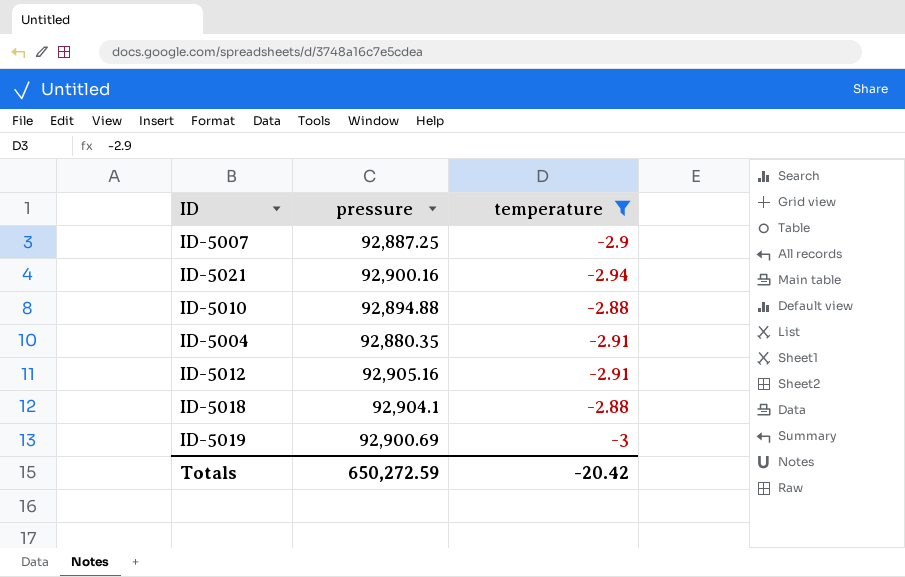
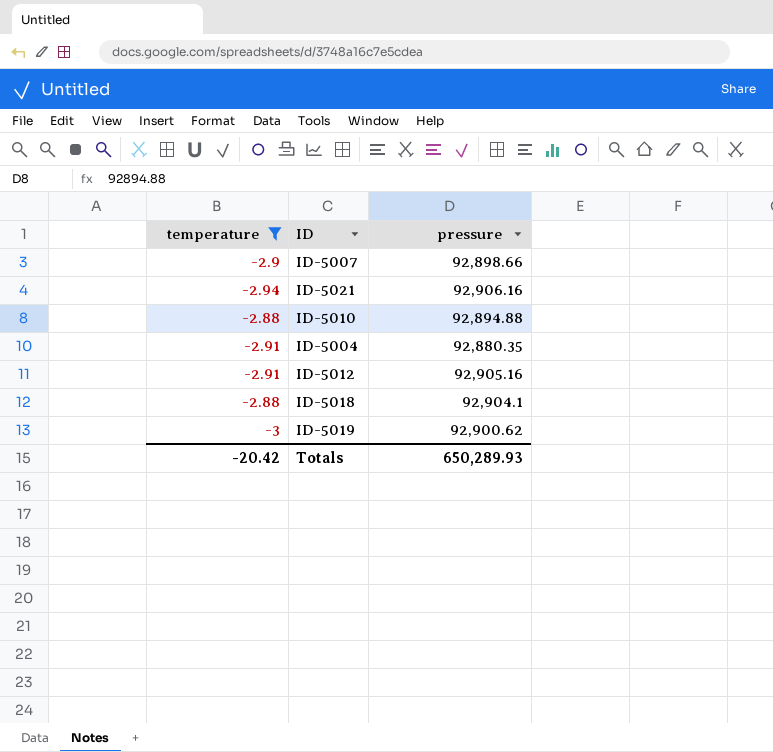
column temperature | position: 3 -> 1
ID-5007 | pressure: 92,887.25 -> 92,898.66
ID-5021 | pressure: 92,900.16 -> 92,906.16
ID-5019 | pressure: 92,900.69 -> 92,900.62
Totals | pressure: 650,272.59 -> 650,289.93

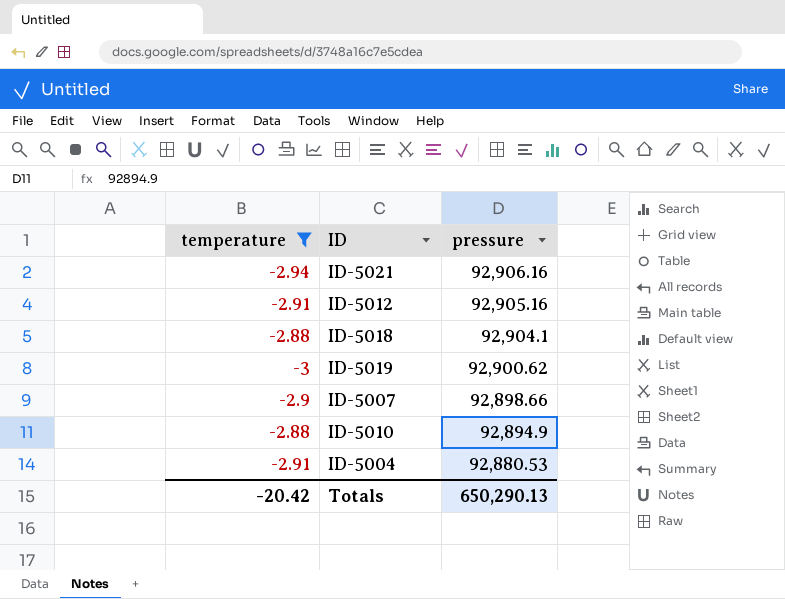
row order: none -> pressure descending
ID-5010 | pressure: 92,894.88 -> 92,894.9
ID-5004 | pressure: 92,880.35 -> 92,880.53
Totals | pressure: 650,289.93 -> 650,290.13

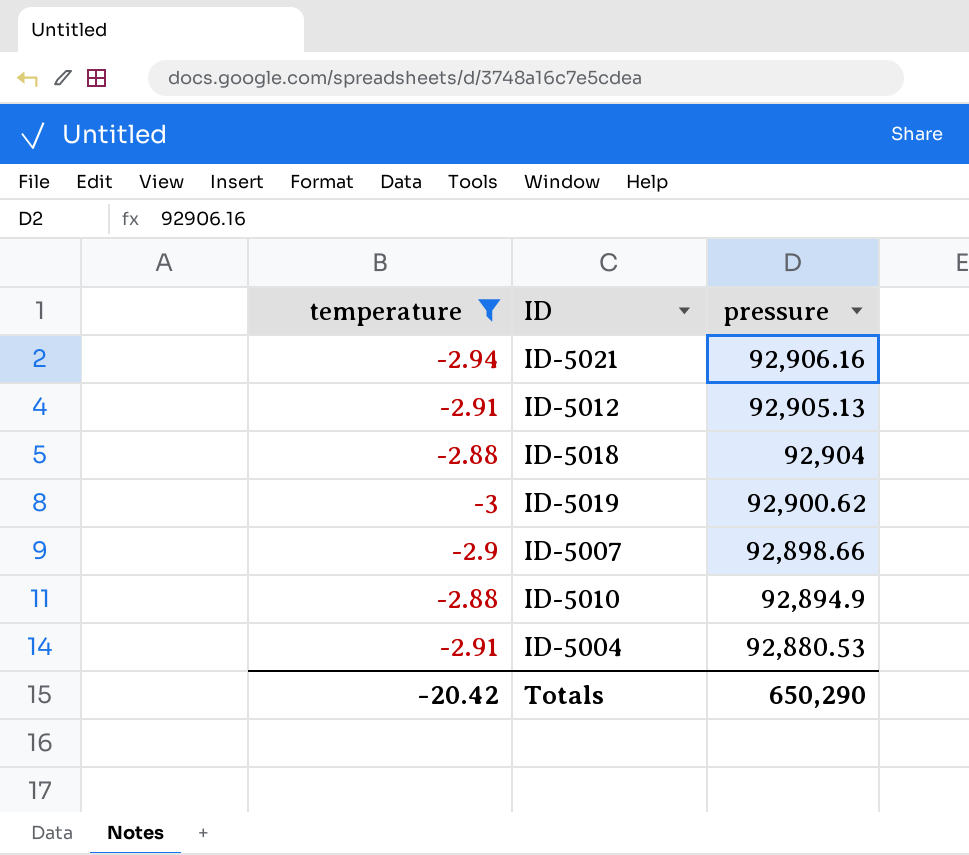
ID-5012 | pressure: 92,905.16 -> 92,905.13
ID-5018 | pressure: 92,904.1 -> 92,904
Totals | pressure: 650,290.13 -> 650,290

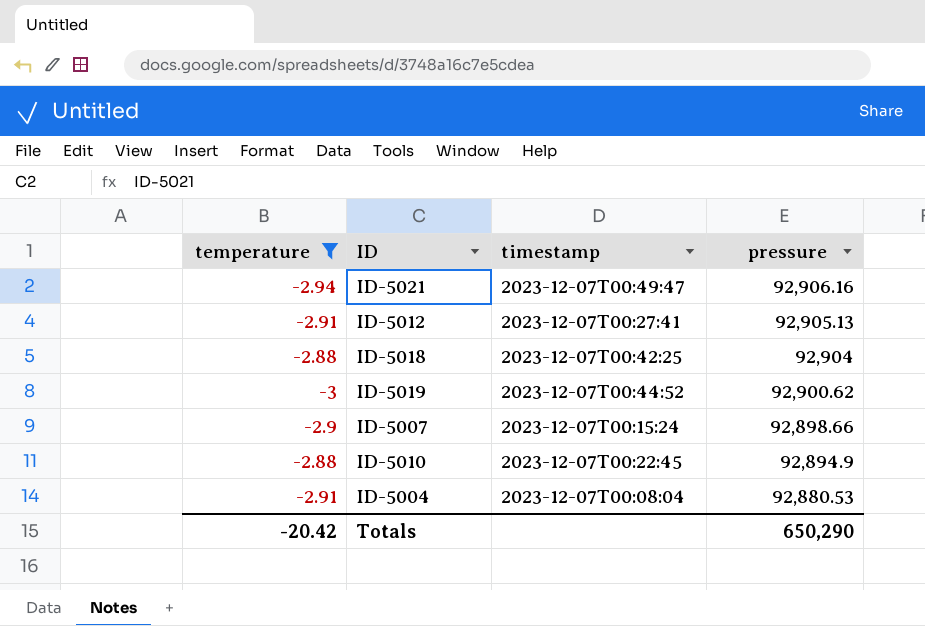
column timestamp | position: none -> 3

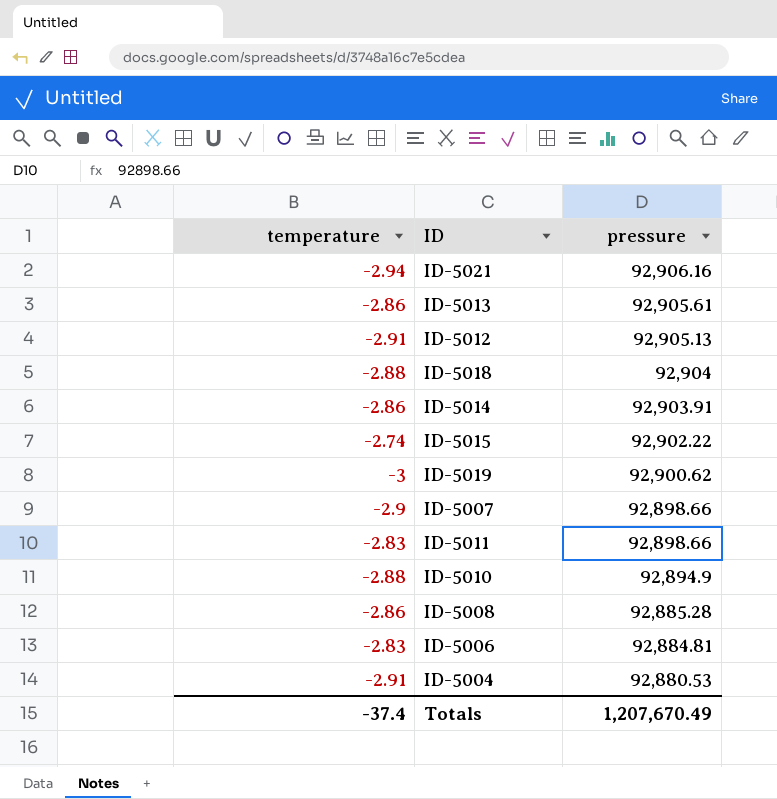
filter: temperature <= -2.88 -> none
column timestamp | position: 3 -> none
Totals | temperature: -20.42 -> -37.4
Totals | pressure: 650,290 -> 1,207,670.49

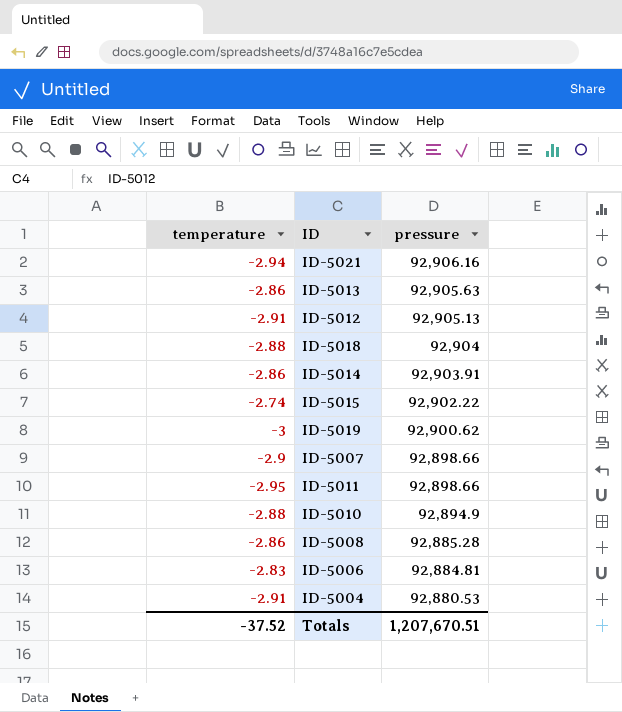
ID-5013 | pressure: 92,905.61 -> 92,905.63
ID-5011 | temperature: -2.83 -> -2.95
Totals | temperature: -37.4 -> -37.52
Totals | pressure: 1,207,670.49 -> 1,207,670.51

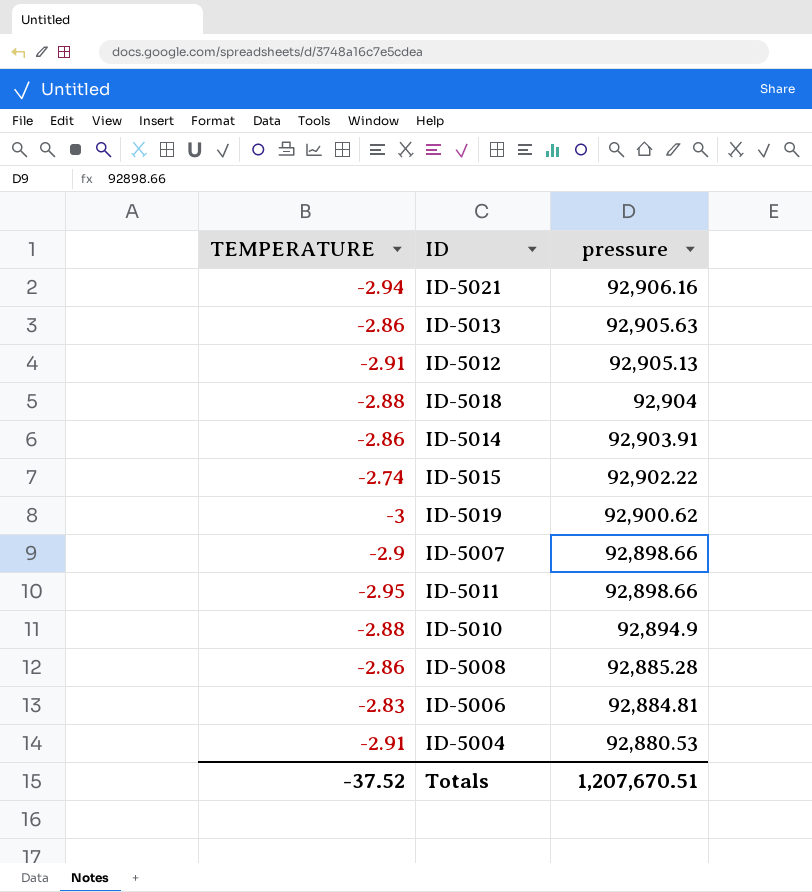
column name: temperature -> TEMPERATURE

